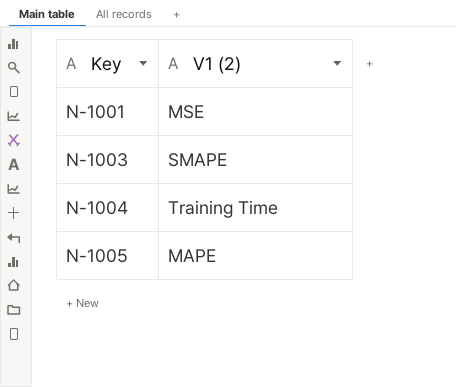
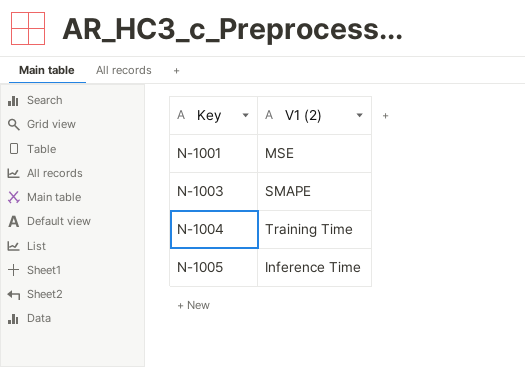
N-1005 | V1 (2): MAPE -> Inference Time

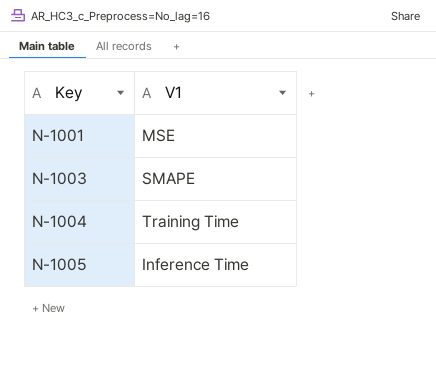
column name: V1 (2) -> V1

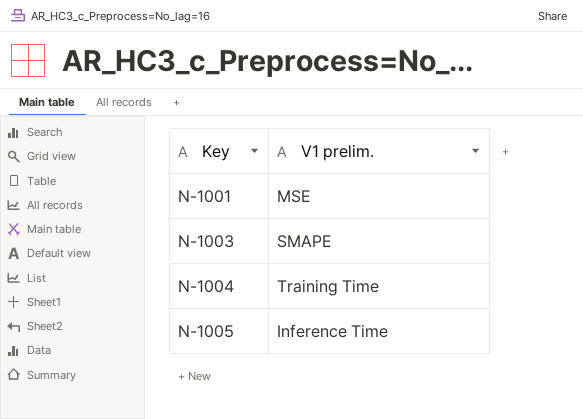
column name: V1 -> V1 prelim.

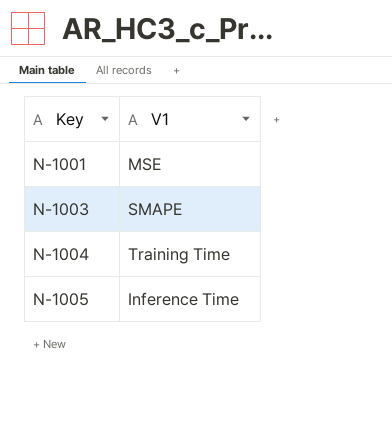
column name: V1 prelim. -> V1

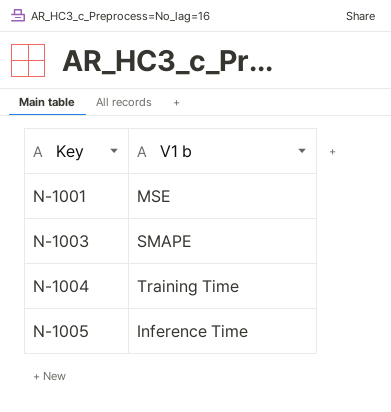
column name: V1 -> V1 b

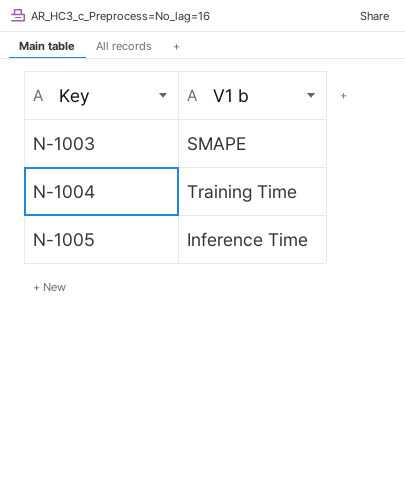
row N-1001: MSE -> none

